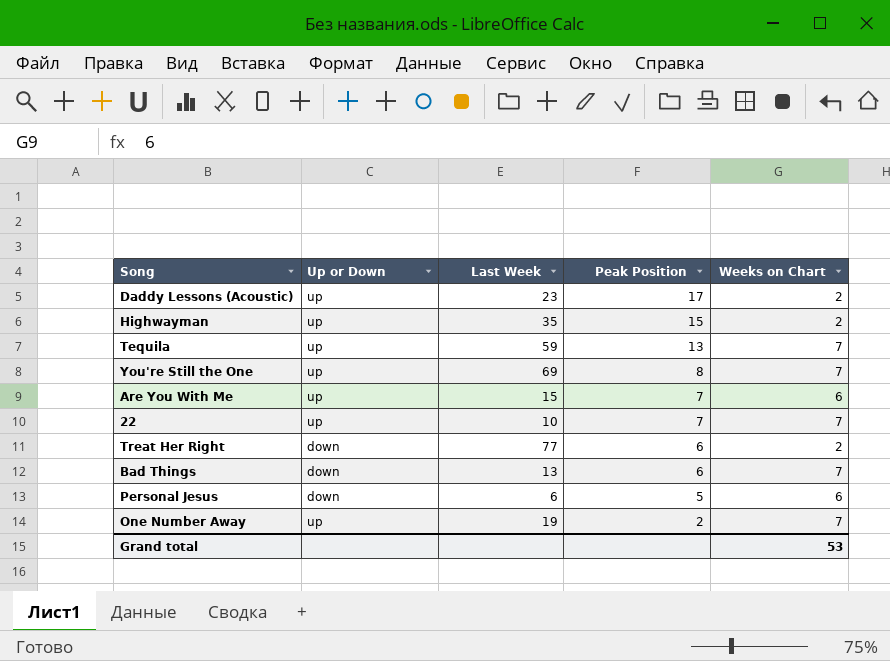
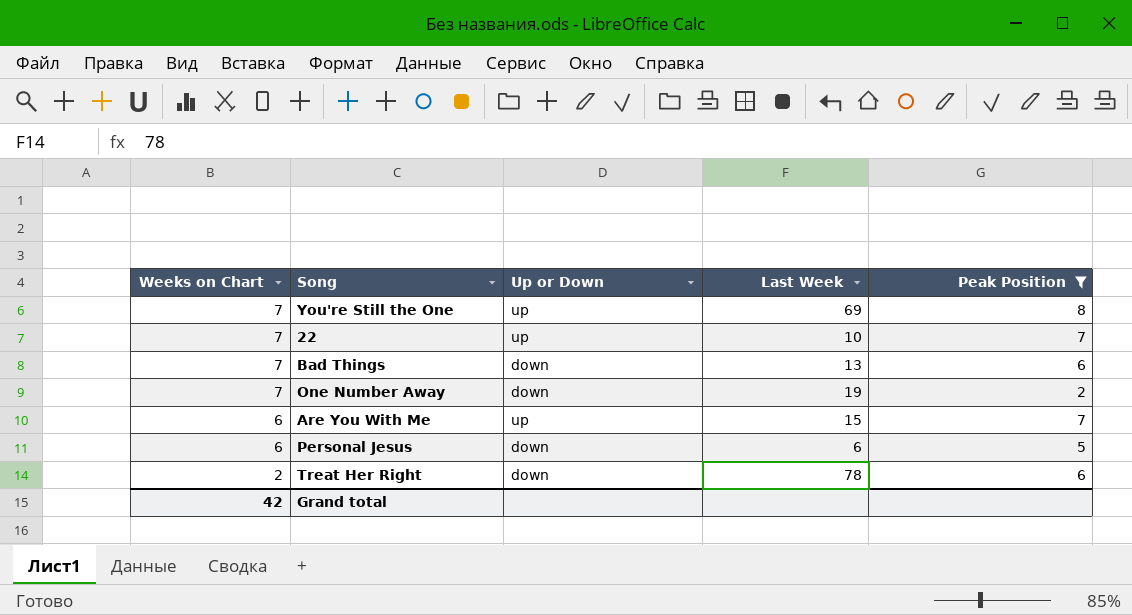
filter: none -> Peak Position <= 8
row order: Peak Position descending -> Weeks on Chart descending
column Weeks on Chart | position: 5 -> 1
One Number Away | Up or Down: up -> down
Treat Her Right | Last Week: 77 -> 78
Grand total | Weeks on Chart: 53 -> 42

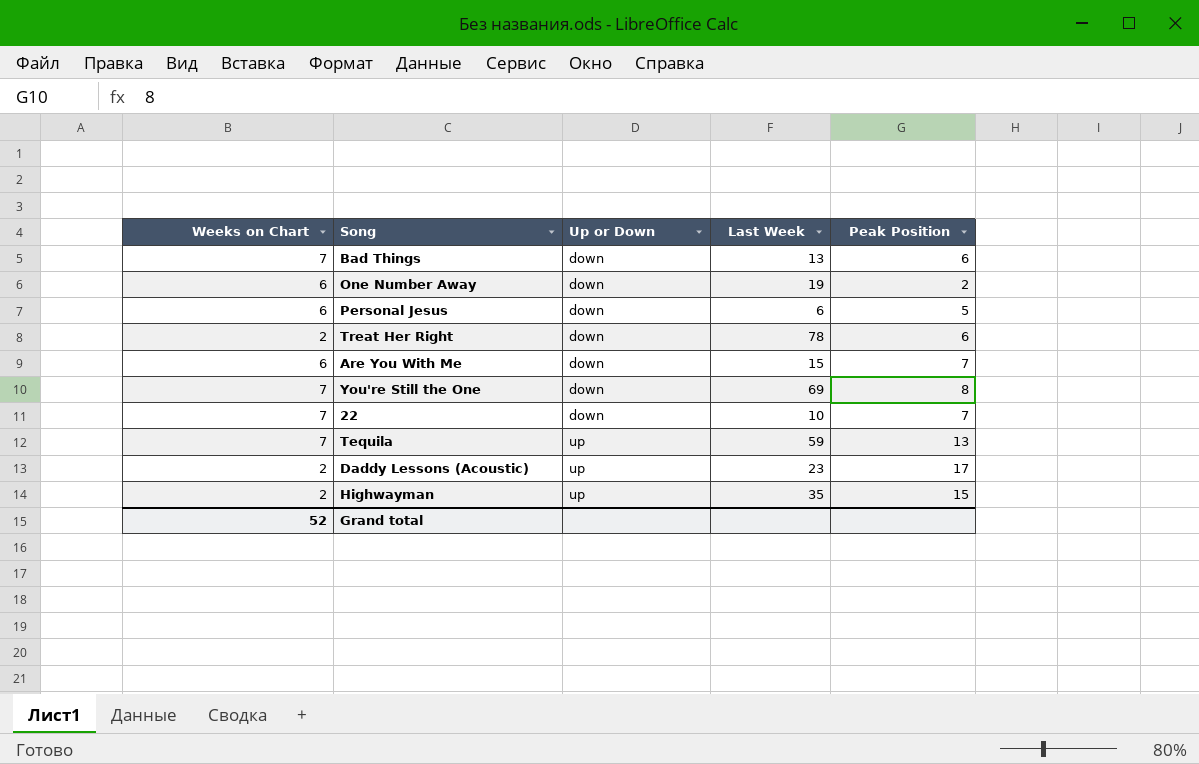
filter: Peak Position <= 8 -> none
row order: Weeks on Chart descending -> Up or Down ascending
One Number Away | Weeks on Chart: 7 -> 6
Are You With Me | Up or Down: up -> down
You're Still the One | Up or Down: up -> down
22 | Up or Down: up -> down
Grand total | Weeks on Chart: 42 -> 52

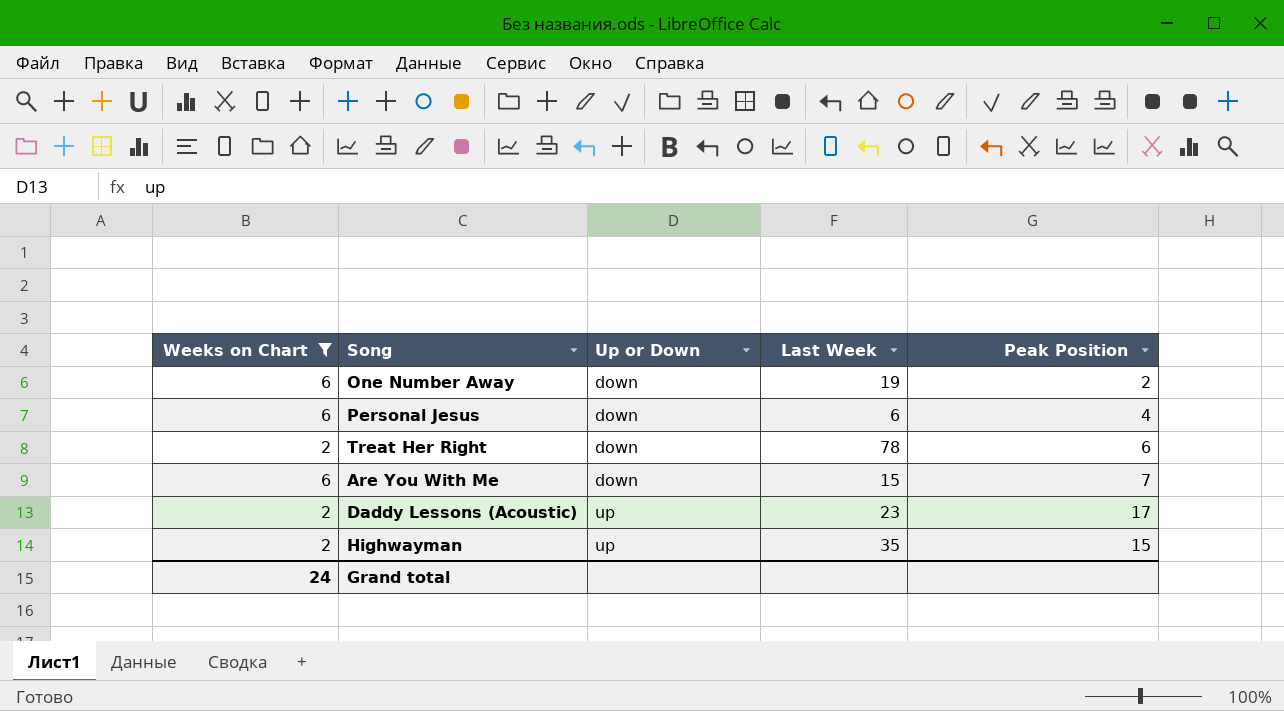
filter: none -> Weeks on Chart != 7
Personal Jesus | Peak Position: 5 -> 4
Grand total | Weeks on Chart: 52 -> 24

